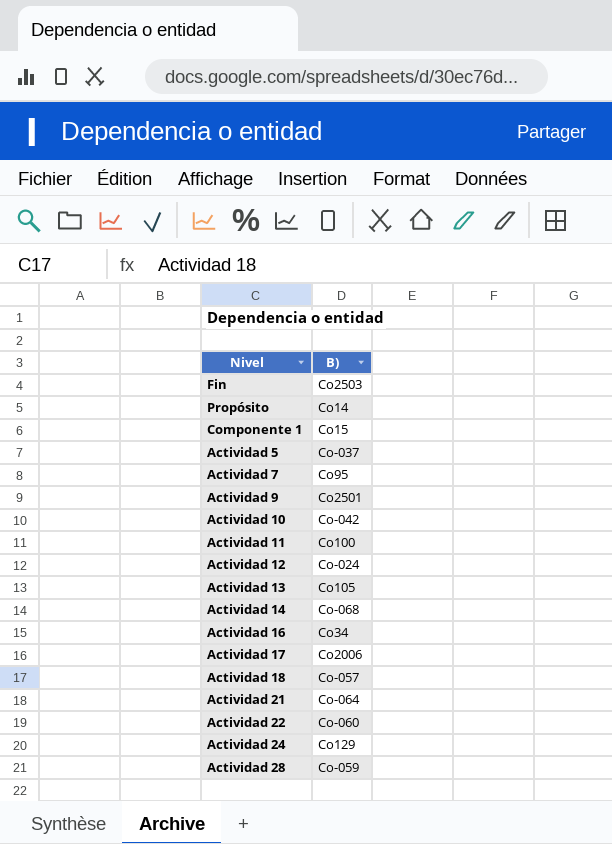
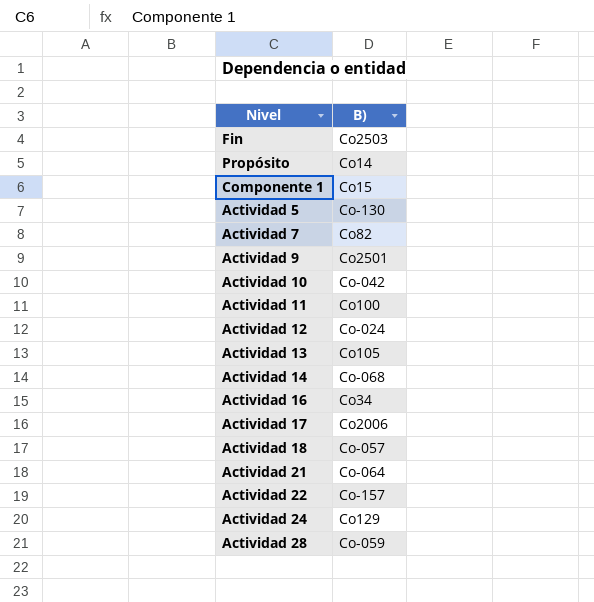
Actividad 5 | B): Co-037 -> Co-130
Actividad 7 | B): Co95 -> Co82
Actividad 22 | B): Co-060 -> Co-157

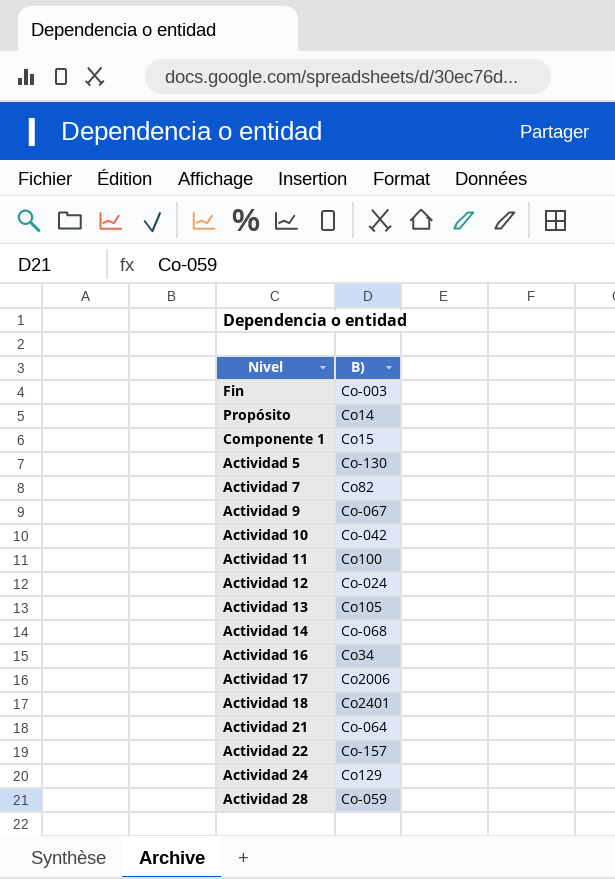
Fin | B): Co2503 -> Co-003
Actividad 9 | B): Co2501 -> Co-067
Actividad 18 | B): Co-057 -> Co2401

